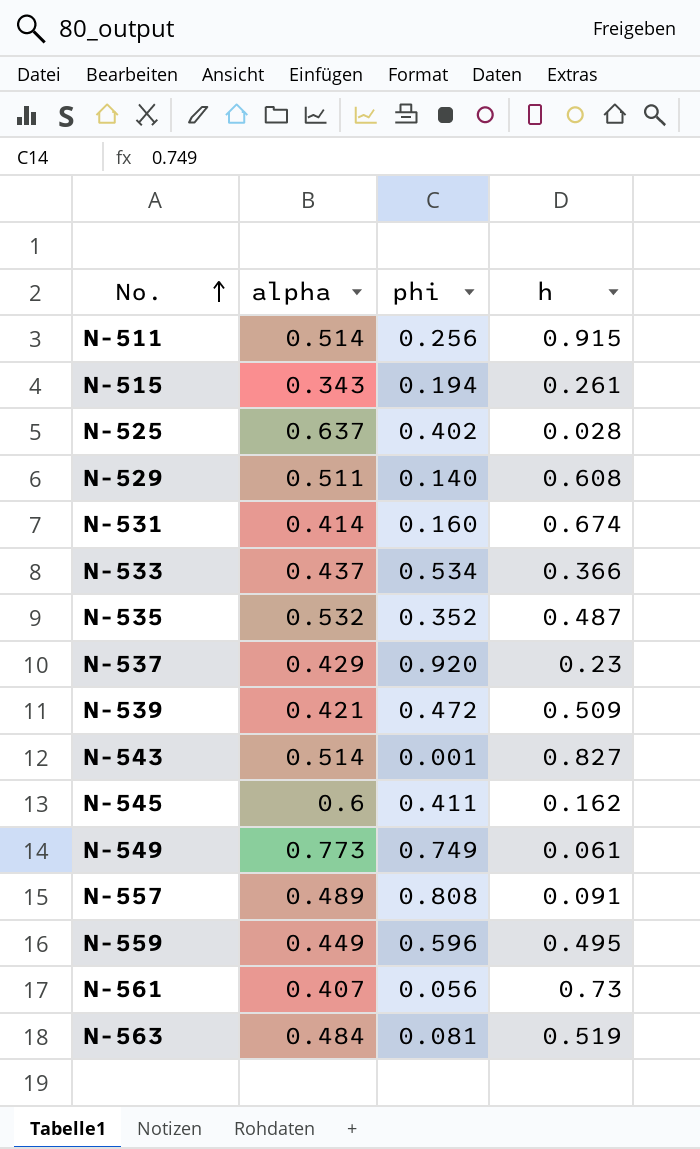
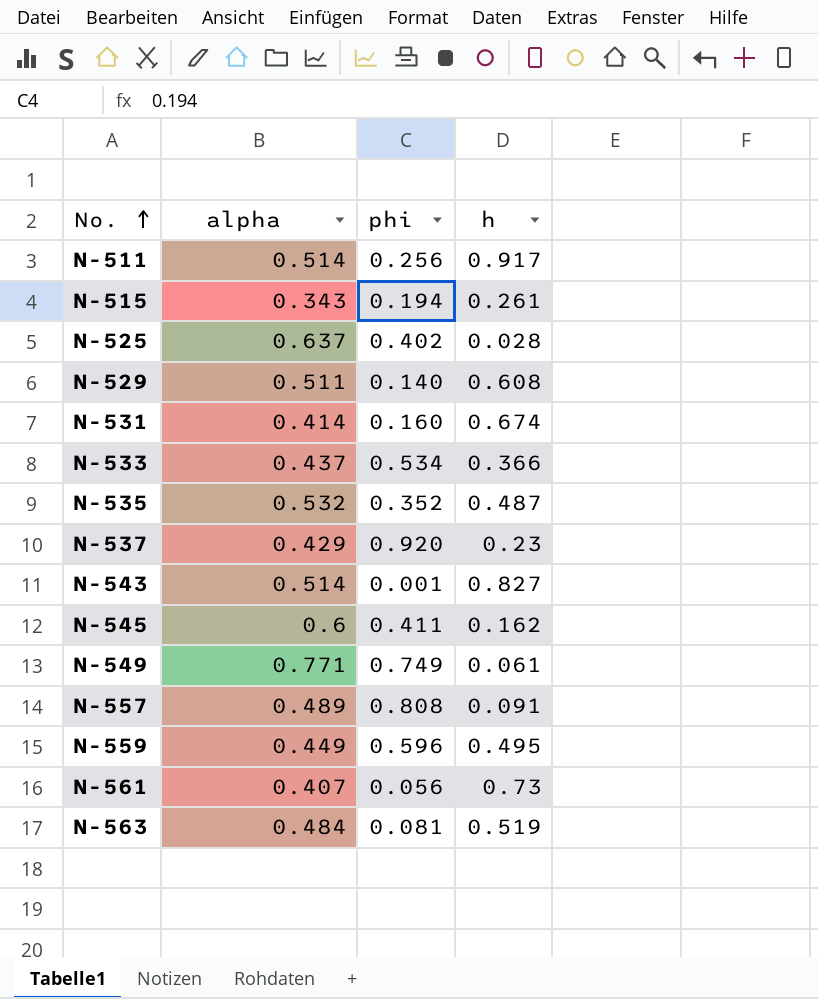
row N-539: 0.421 | 0.472 | 0.509 -> none
N-511 | h: 0.915 -> 0.917
N-549 | alpha: 0.773 -> 0.771

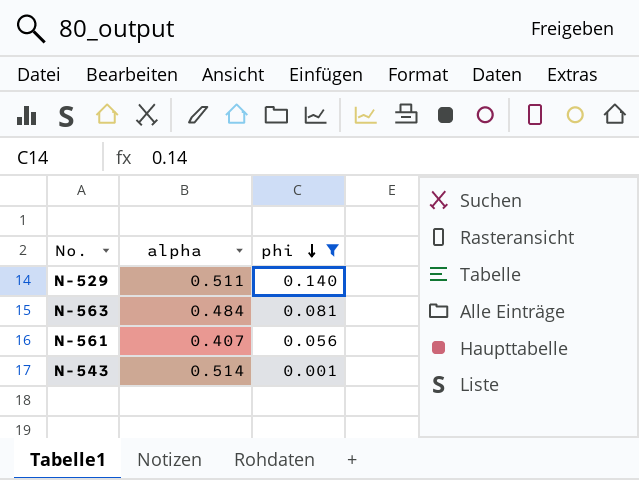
filter: none -> phi <= 0.140
row order: No. ascending -> phi descending
column h | position: 4 -> none

